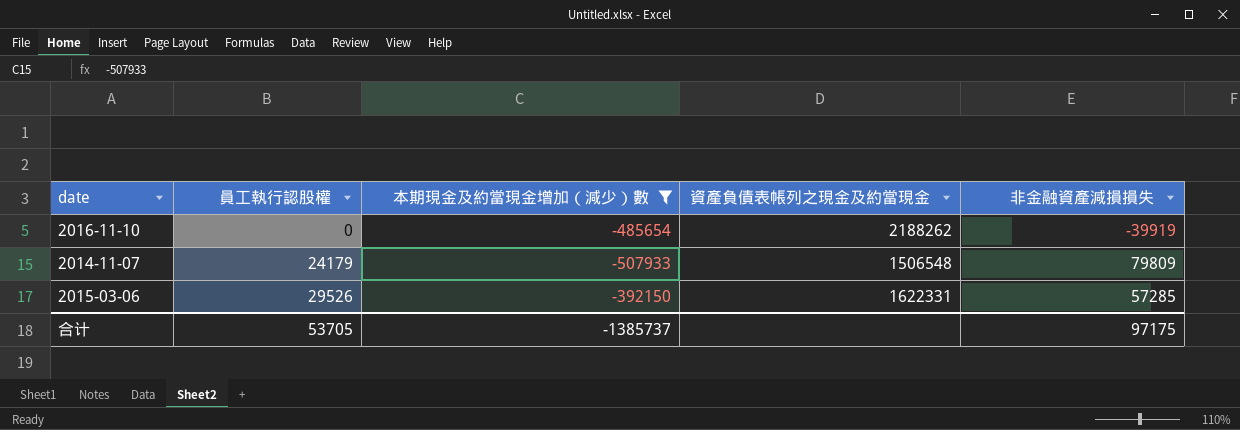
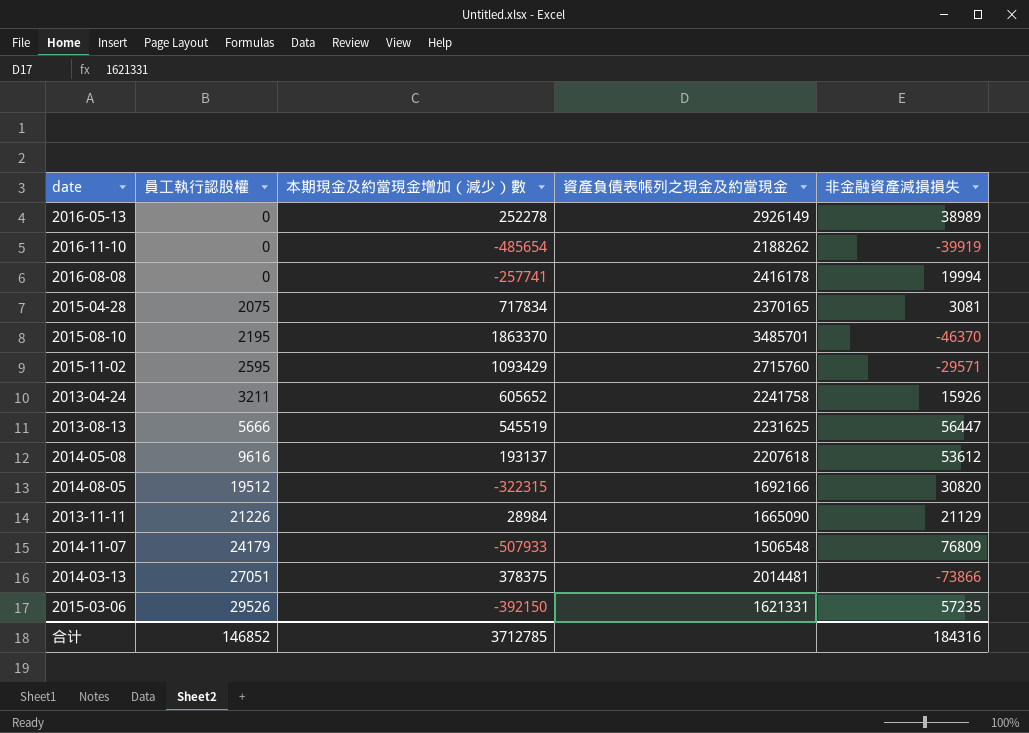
filter: 本期現金及約當現金增加（減少）數 <= -392150 -> none
2014-11-07 | 非金融資產減損損失: 79809 -> 76809
2015-03-06 | 資產負債表帳列之現金及約當現金: 1622331 -> 1621331
2015-03-06 | 非金融資產減損損失: 57285 -> 57235
合计 | 員工執行認股權: 53705 -> 146852
合计 | 本期現金及約當現金增加（減少）數: -1385737 -> 3712785
合计 | 非金融資產減損損失: 97175 -> 184316

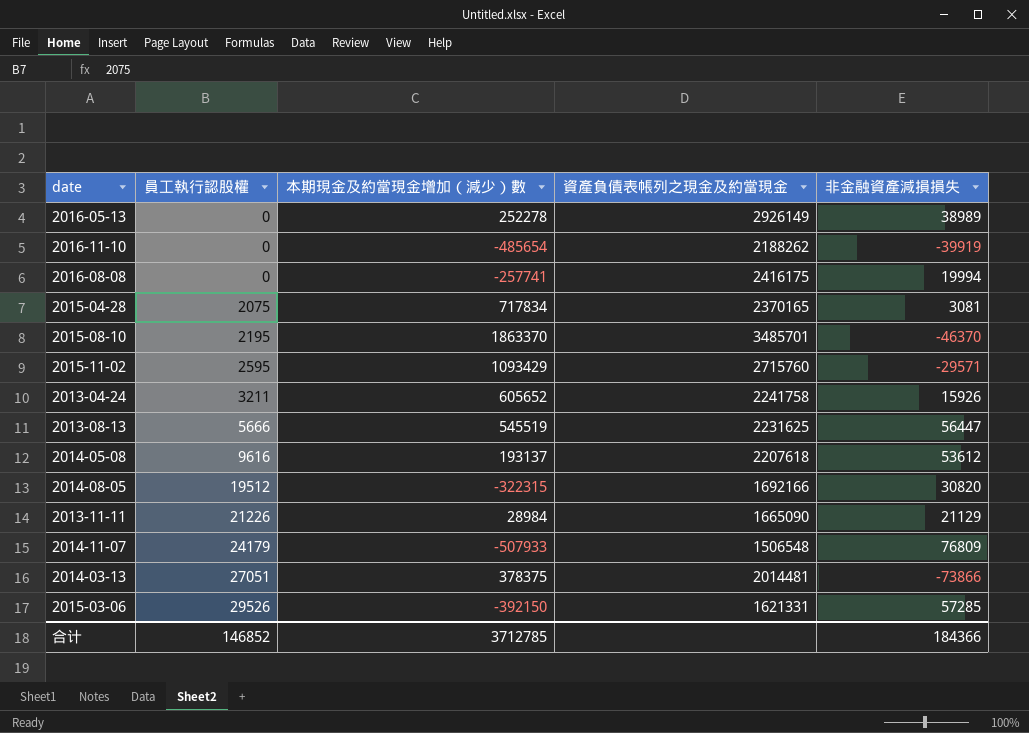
2016-08-08 | 資產負債表帳列之現金及約當現金: 2416178 -> 2416175
2015-03-06 | 非金融資產減損損失: 57235 -> 57285
合计 | 非金融資產減損損失: 184316 -> 184366

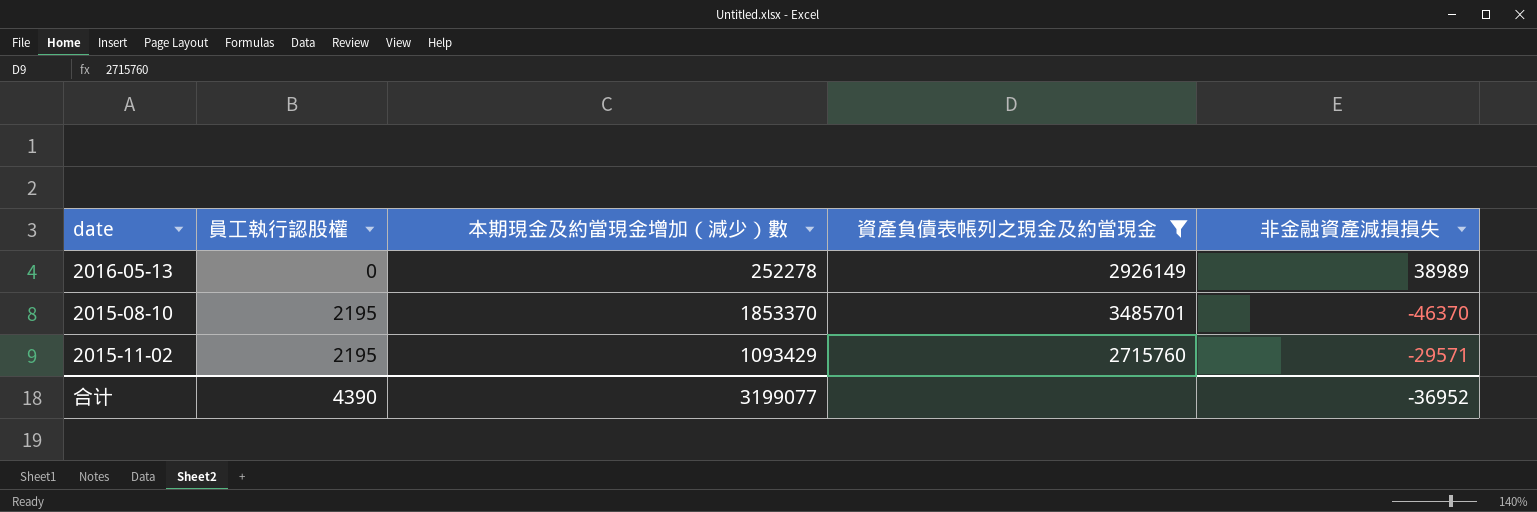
filter: none -> 資產負債表帳列之現金及約當現金 >= 2715760
2015-08-10 | 本期現金及約當現金增加（減少）數: 1863370 -> 1853370
2015-11-02 | 員工執行認股權: 2595 -> 2195
合计 | 員工執行認股權: 146852 -> 4390
合计 | 本期現金及約當現金增加（減少）數: 3712785 -> 3199077
合计 | 非金融資產減損損失: 184366 -> -36952

